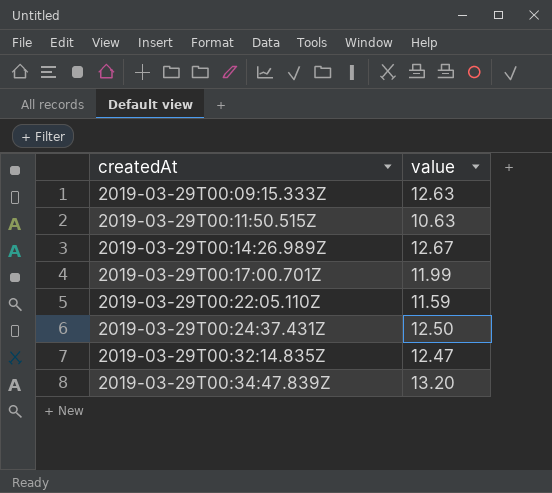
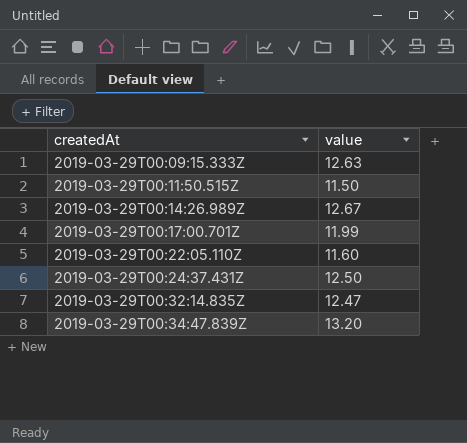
2019-03-29T00:11:50.515Z | value: 10.63 -> 11.50
2019-03-29T00:22:05.110Z | value: 11.59 -> 11.60

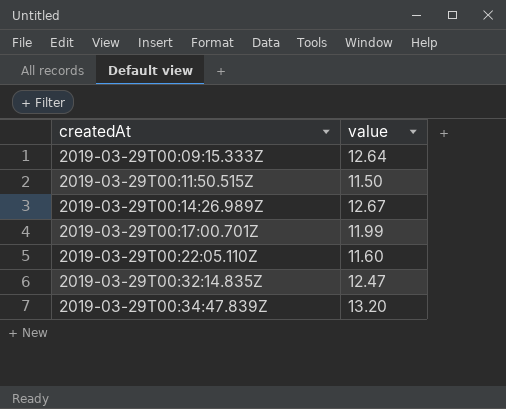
row 2019-03-29T00:24:37.431Z: 12.50 -> none
2019-03-29T00:09:15.333Z | value: 12.63 -> 12.64

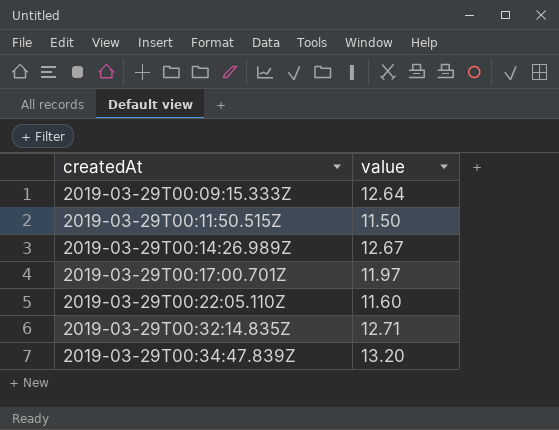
2019-03-29T00:17:00.701Z | value: 11.99 -> 11.97
2019-03-29T00:32:14.835Z | value: 12.47 -> 12.71

